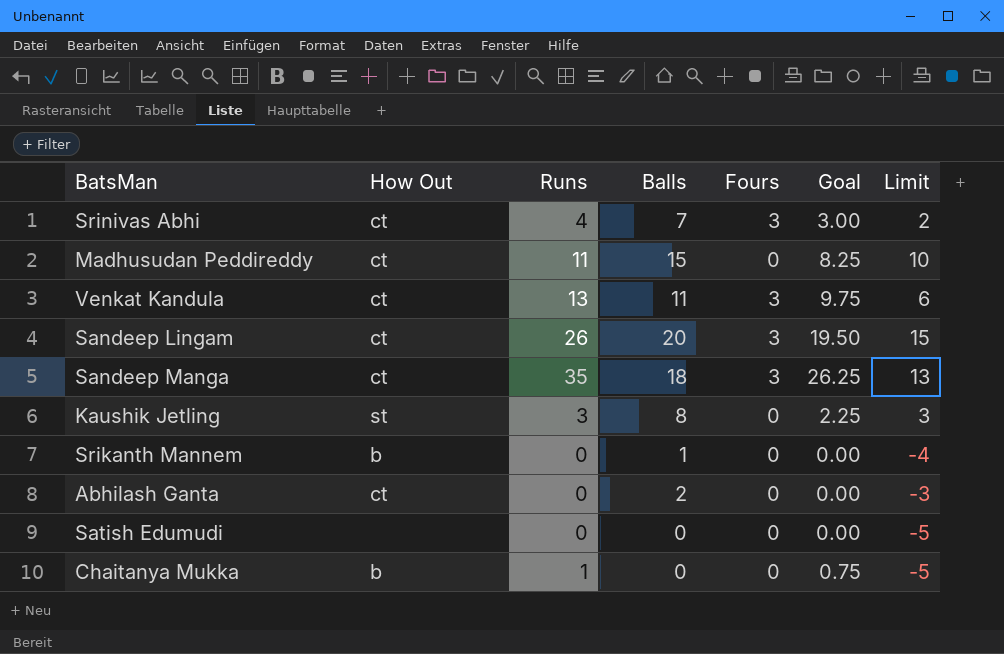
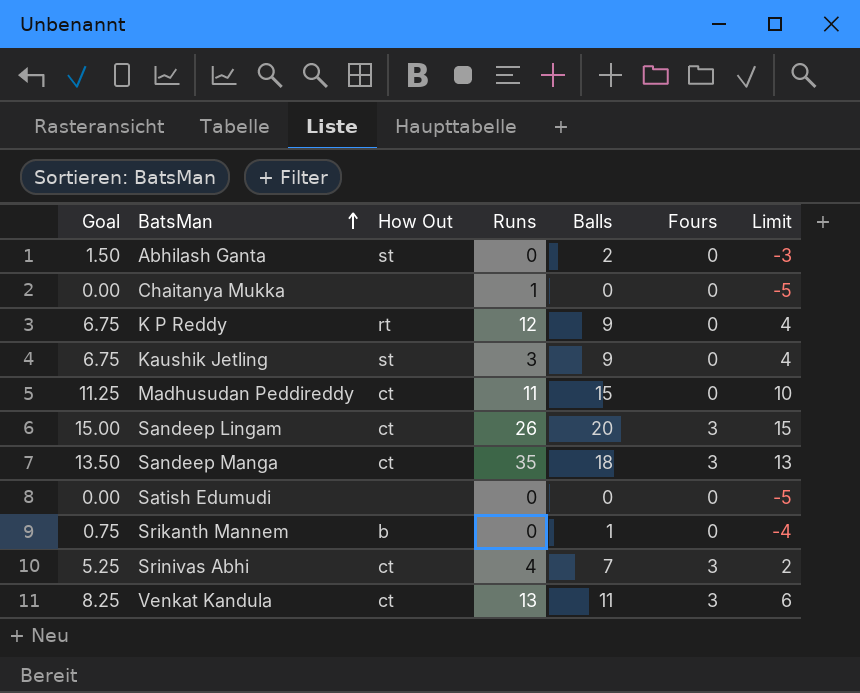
row order: none -> BatsMan ascending
column Goal | formula: [Runs] * 0.75 -> [Balls] * 0.75
column Goal | position: 6 -> 1
Abhilash Ganta | How Out: ct -> st
Chaitanya Mukka | How Out: b -> none
row K P Reddy: none -> 6.75 | rt | 12 | 9 | 0 | 4
Kaushik Jetling | Balls: 8 -> 9
Kaushik Jetling | Limit: 3 -> 4

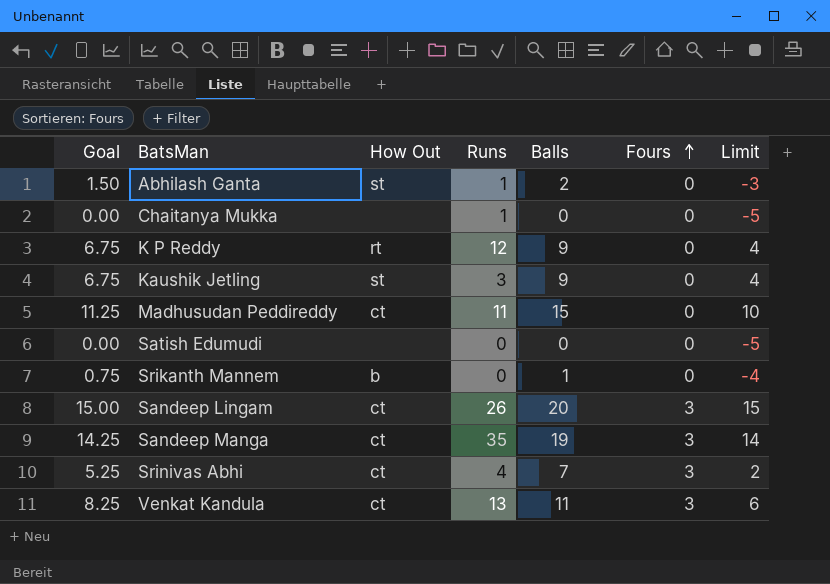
row order: BatsMan ascending -> Fours ascending
Abhilash Ganta | Runs: 0 -> 1
Sandeep Manga | Goal: 13.50 -> 14.25
Sandeep Manga | Balls: 18 -> 19
Sandeep Manga | Limit: 13 -> 14

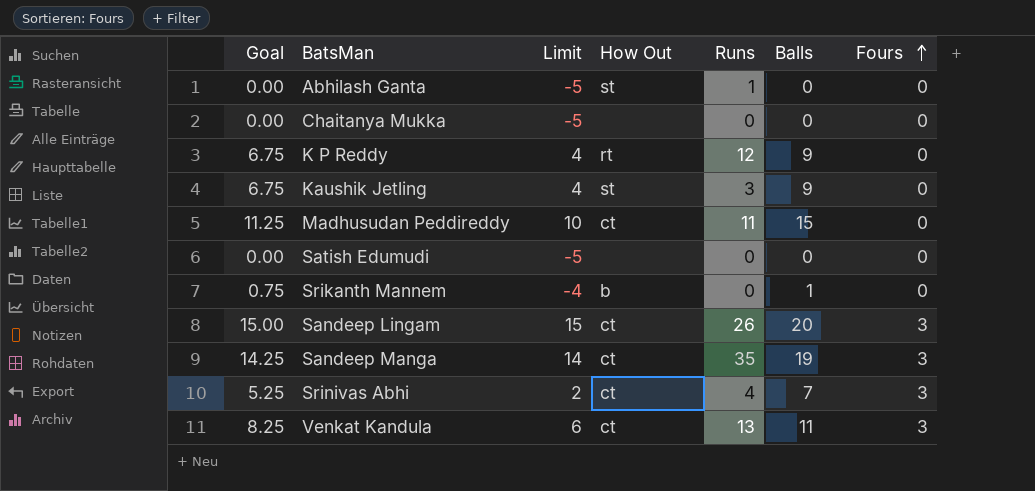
column Limit | position: 7 -> 3
Abhilash Ganta | Goal: 1.50 -> 0.00
Abhilash Ganta | Limit: -3 -> -5
Abhilash Ganta | Balls: 2 -> 0
Chaitanya Mukka | Runs: 1 -> 0

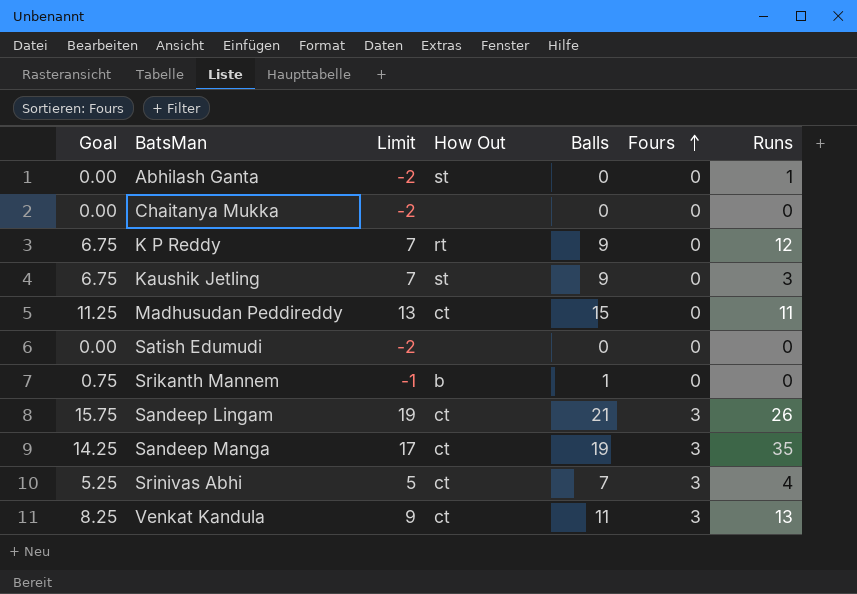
column Limit | formula: [Balls] - 5 -> [Balls] - 2
column Runs | position: 5 -> 7
Sandeep Lingam | Goal: 15.00 -> 15.75
Sandeep Lingam | Balls: 20 -> 21

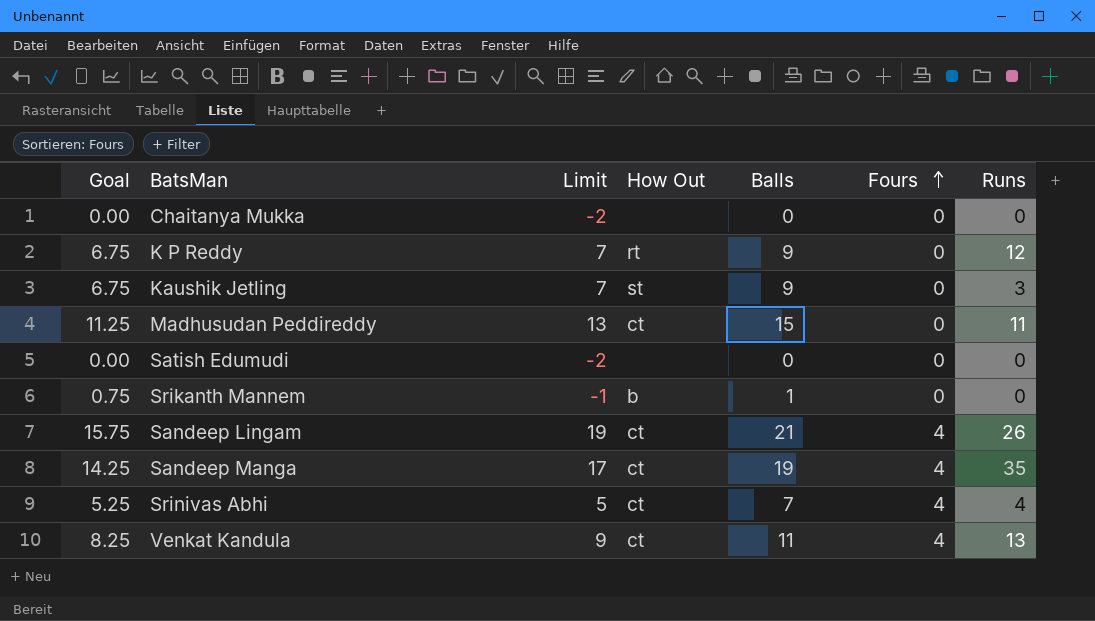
row Abhilash Ganta: 0.00 | -2 | st | 0 | 0 | 1 -> none
Sandeep Lingam | Fours: 3 -> 4
Sandeep Manga | Fours: 3 -> 4
Srinivas Abhi | Fours: 3 -> 4
Venkat Kandula | Fours: 3 -> 4

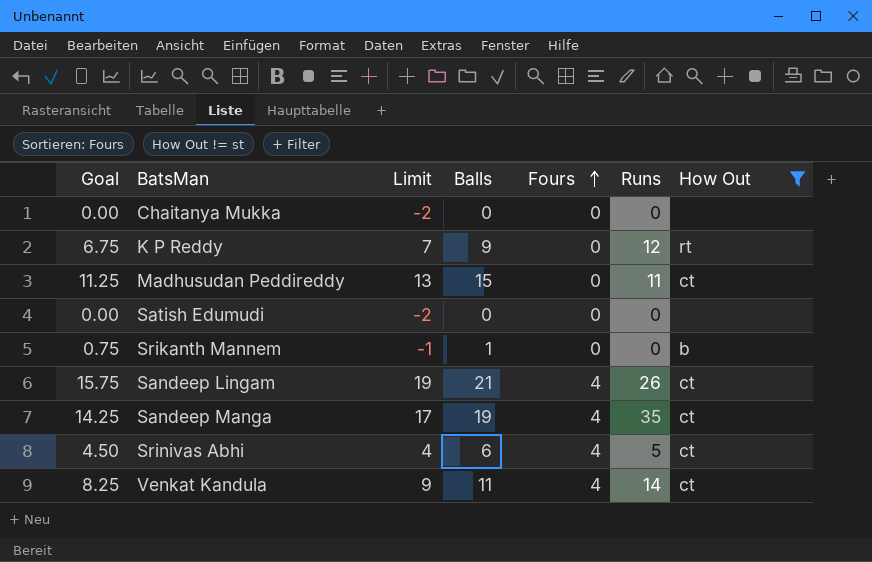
filter: none -> How Out != st
column How Out | position: 4 -> 7
Srinivas Abhi | Goal: 5.25 -> 4.50
Srinivas Abhi | Limit: 5 -> 4
Srinivas Abhi | Balls: 7 -> 6
Srinivas Abhi | Runs: 4 -> 5
Venkat Kandula | Runs: 13 -> 14

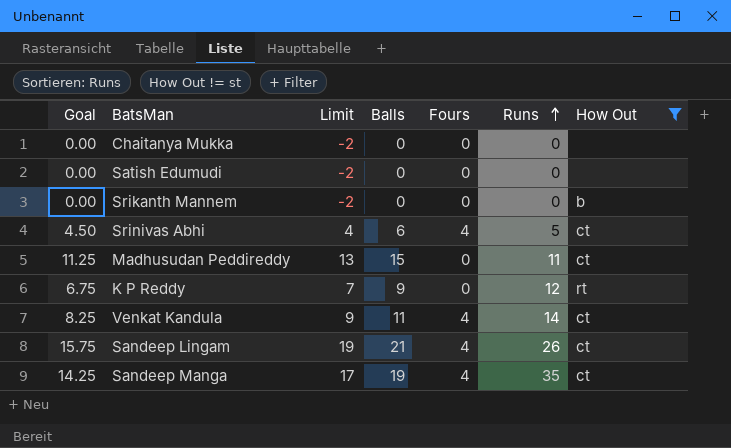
row order: Fours ascending -> Runs ascending
Srikanth Mannem | Goal: 0.75 -> 0.00
Srikanth Mannem | Limit: -1 -> -2
Srikanth Mannem | Balls: 1 -> 0

